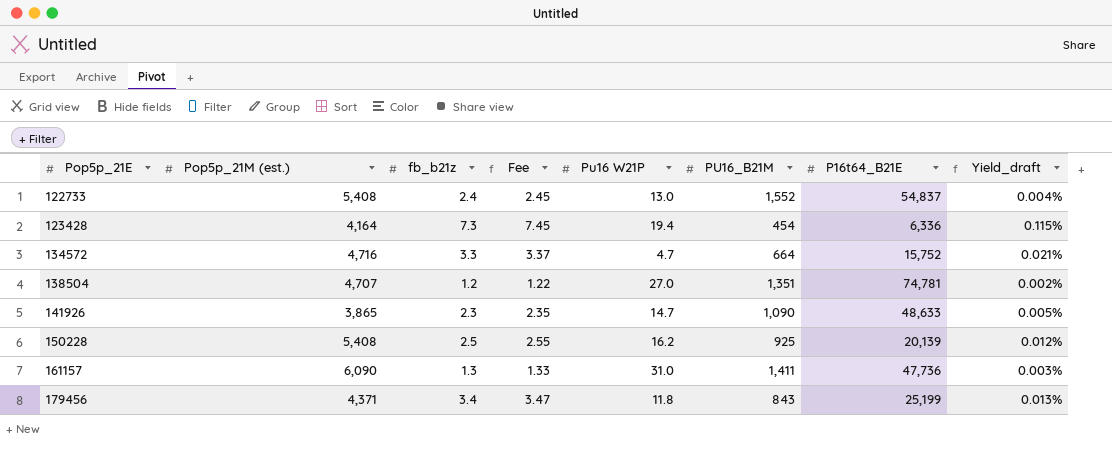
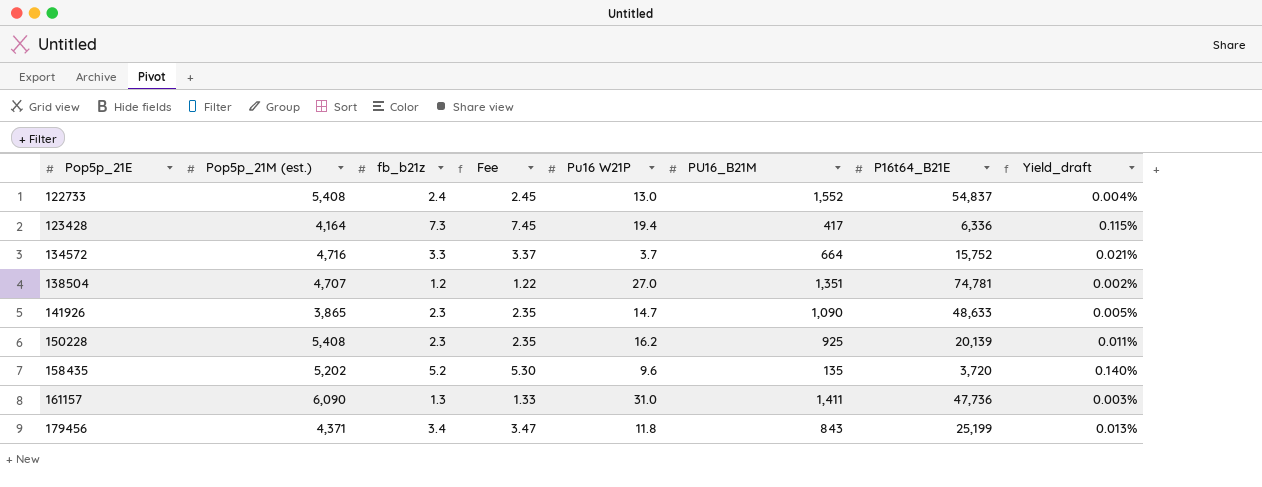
123428 | PU16_B21M: 454 -> 417
134572 | Pu16 W21P: 4.7 -> 3.7
150228 | fb_b21z: 2.5 -> 2.3
150228 | Fee: 2.55 -> 2.35
150228 | Yield_draft: 0.012% -> 0.011%
row 158435: none -> 5,202 | 5.2 | 5.30 | 9.6 | 135 | 3,720 | 0.140%

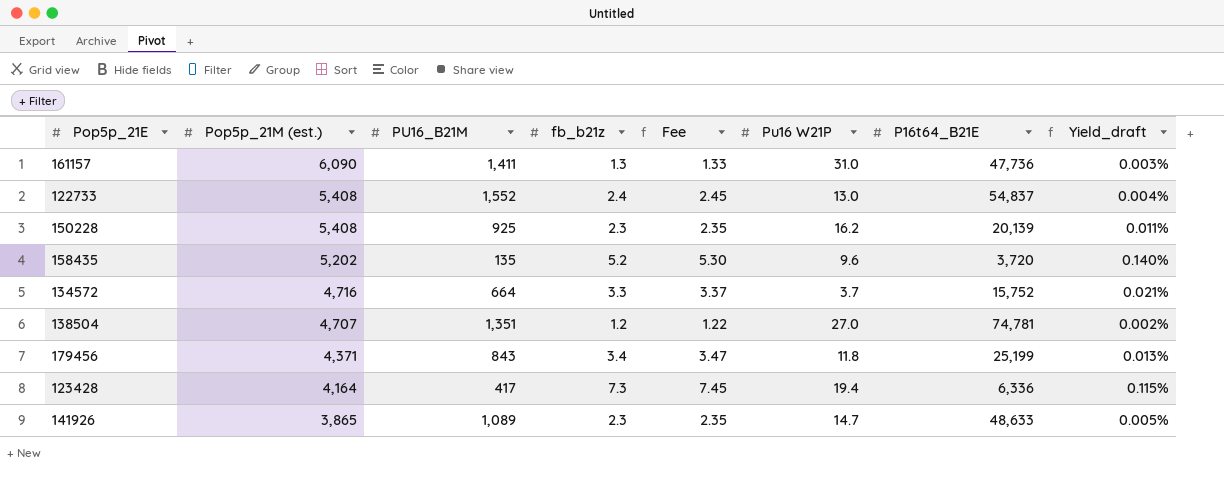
row order: Pop5p_21E ascending -> Pop5p_21M (est.) descending
column PU16_B21M | position: 6 -> 3
141926 | PU16_B21M: 1,090 -> 1,089

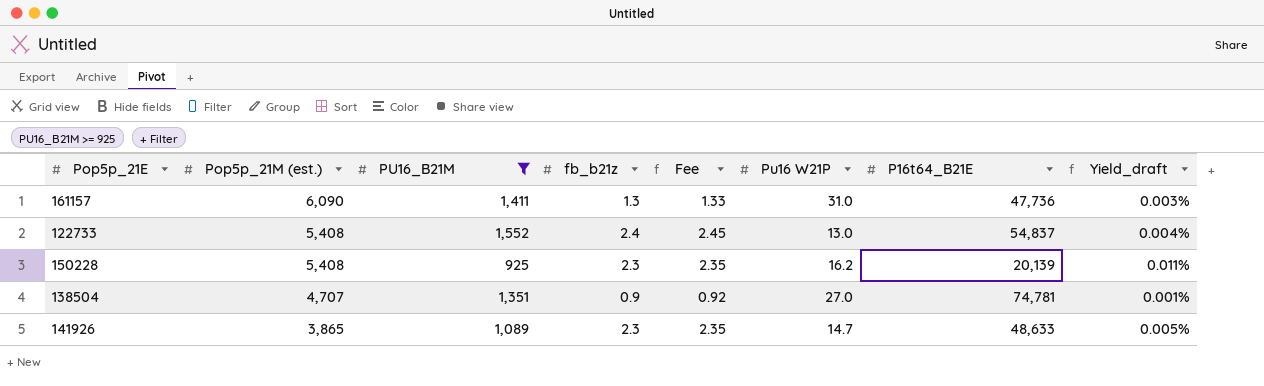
filter: none -> PU16_B21M >= 925
138504 | fb_b21z: 1.2 -> 0.9
138504 | Fee: 1.22 -> 0.92
138504 | Yield_draft: 0.002% -> 0.001%

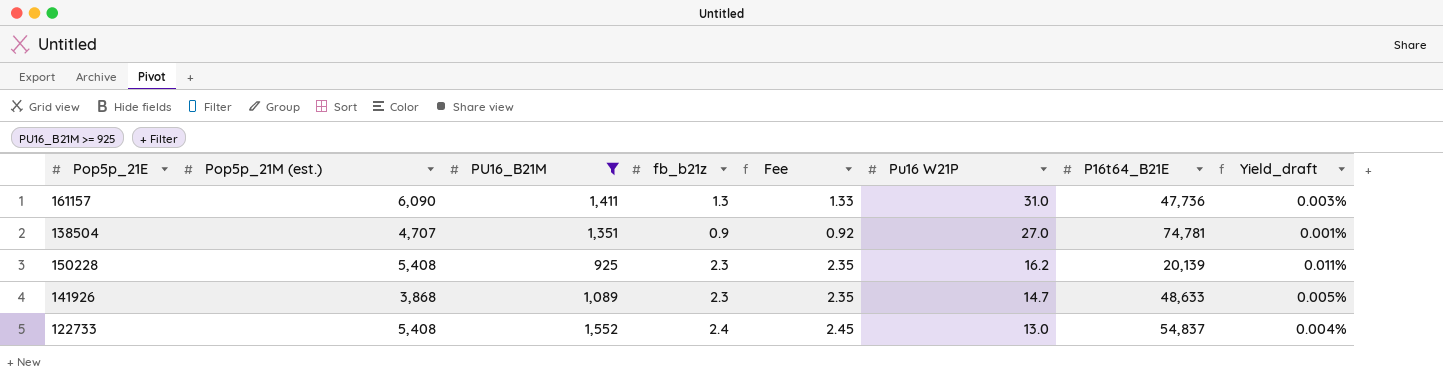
row order: Pop5p_21M (est.) descending -> Pu16 W21P descending
141926 | Pop5p_21M (est.): 3,865 -> 3,868

